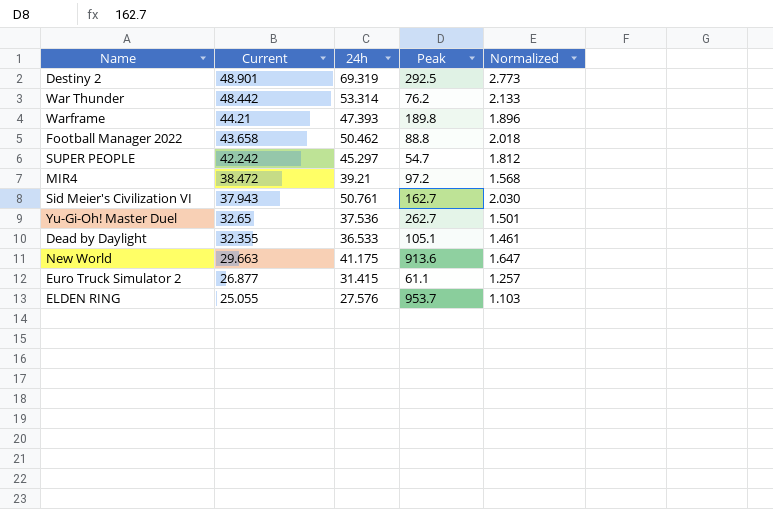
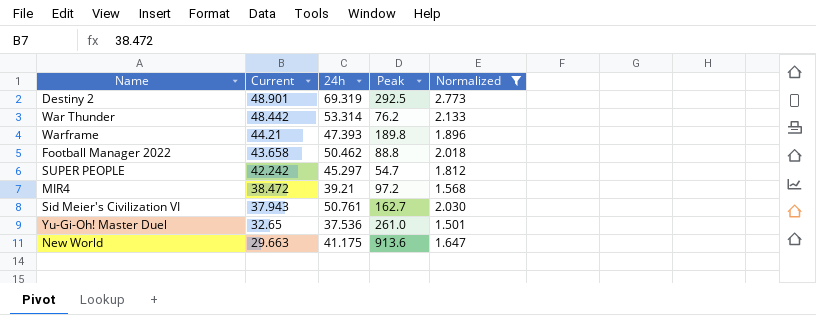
filter: none -> Normalized >= 1.501
Yu-Gi-Oh! Master Duel | Peak: 262.7 -> 261.0

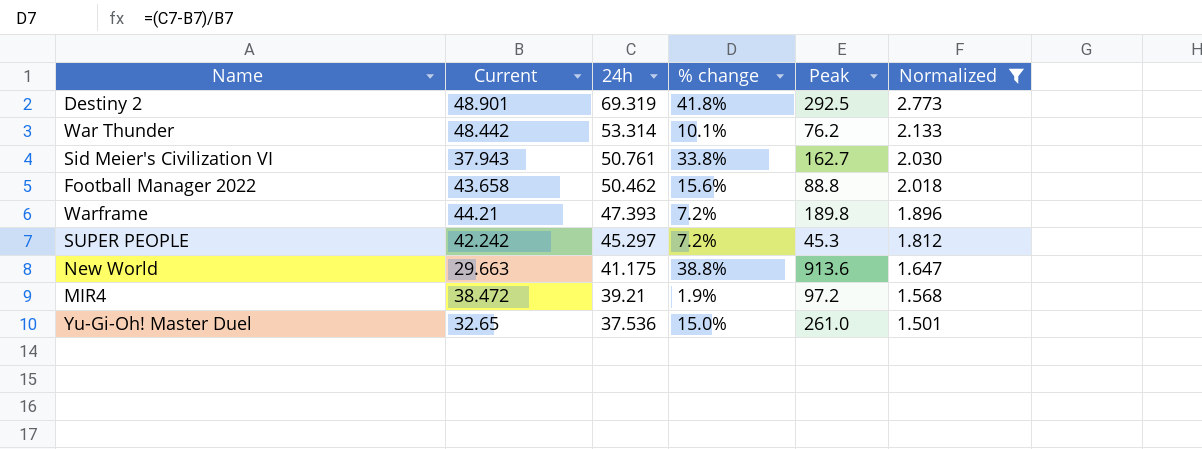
row order: Current descending -> 24h descending
column % change | formula: none -> ([24h] - [Current]) / [Current]
SUPER PEOPLE | Peak: 54.7 -> 45.3

